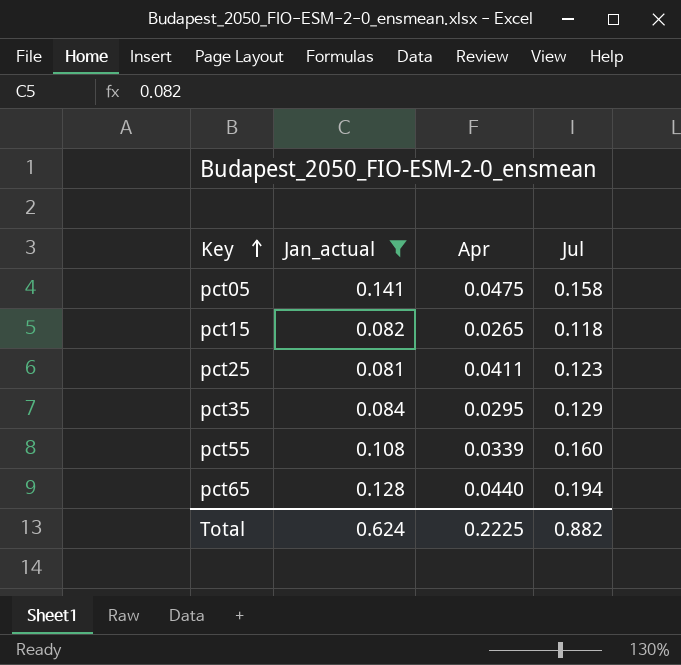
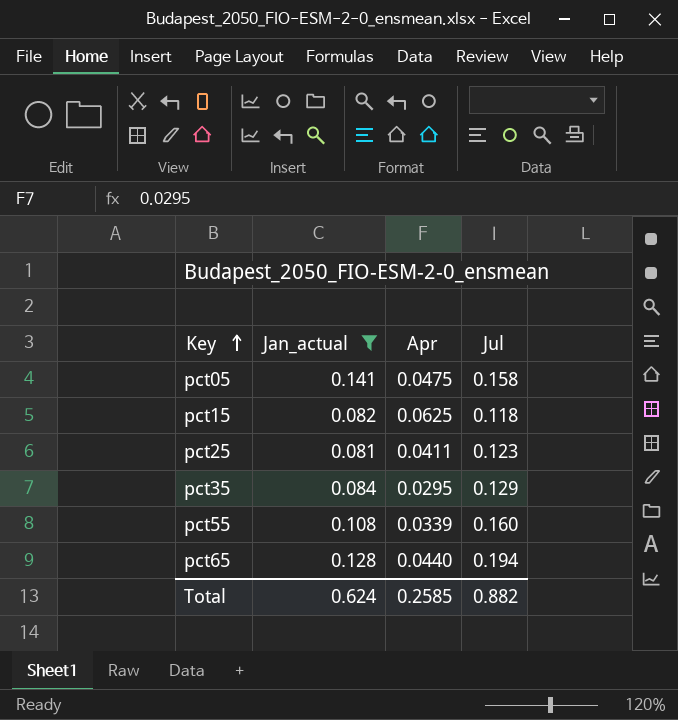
pct15 | Apr: 0.0265 -> 0.0625
Total | Apr: 0.2225 -> 0.2585

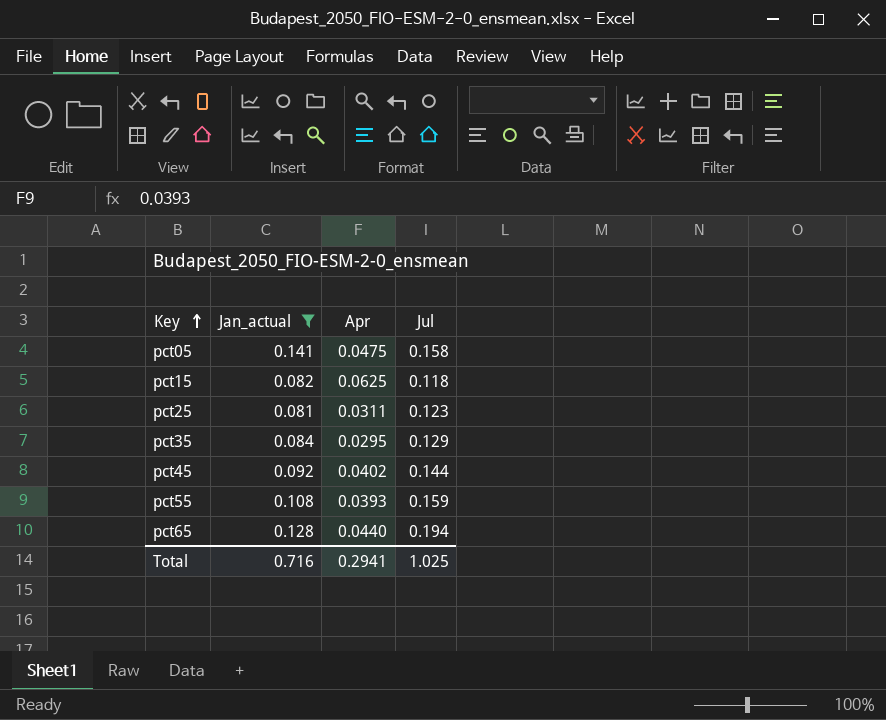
pct25 | Apr: 0.0411 -> 0.0311
row pct45: none -> 0.092 | 0.0402 | 0.144
pct55 | Apr: 0.0339 -> 0.0393
pct55 | Jul: 0.160 -> 0.159
Total | Jan_actual: 0.624 -> 0.716
Total | Apr: 0.2585 -> 0.2941
Total | Jul: 0.882 -> 1.025

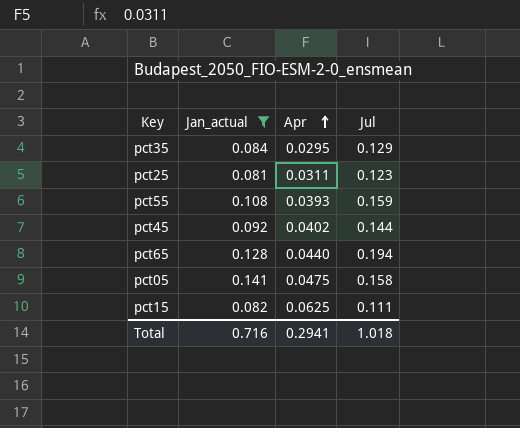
row order: Key ascending -> Apr ascending
pct15 | Jul: 0.118 -> 0.111
Total | Jul: 1.025 -> 1.018

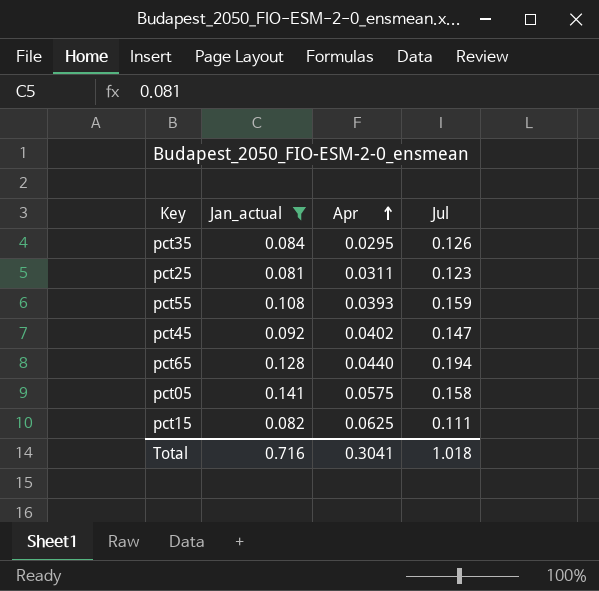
pct35 | Jul: 0.129 -> 0.126
pct45 | Jul: 0.144 -> 0.147
pct05 | Apr: 0.0475 -> 0.0575
Total | Apr: 0.2941 -> 0.3041

